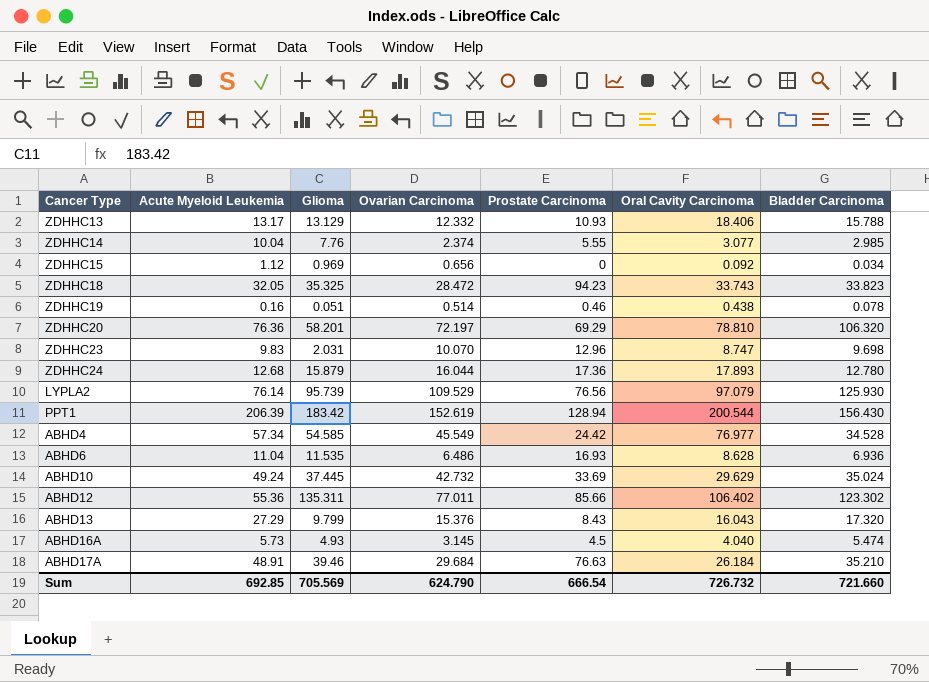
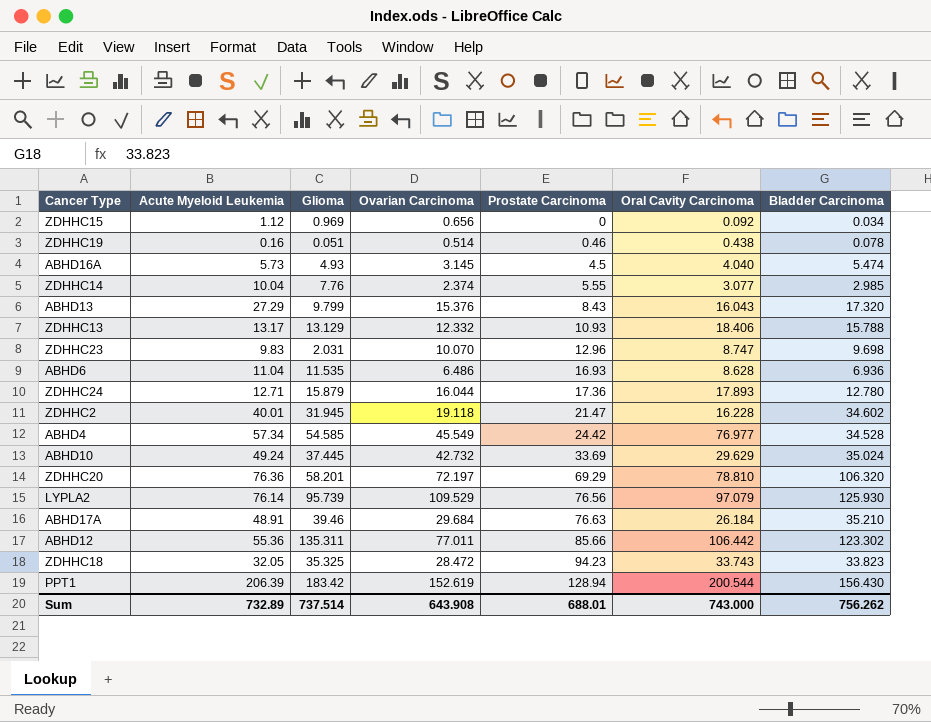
row order: none -> Prostate Carcinoma ascending
ZDHHC24 | Acute Myeloid Leukemia: 12.68 -> 12.71
row ZDHHC2: none -> 40.01 | 31.945 | 19.118 | 21.47 | 16.228 | 34.602
ABHD12 | Oral Cavity Carcinoma: 106.402 -> 106.442
Sum | Acute Myeloid Leukemia: 692.85 -> 732.89
Sum | Glioma: 705.569 -> 737.514
Sum | Ovarian Carcinoma: 624.790 -> 643.908
Sum | Prostate Carcinoma: 666.54 -> 688.01
Sum | Oral Cavity Carcinoma: 726.732 -> 743.000
Sum | Bladder Carcinoma: 721.660 -> 756.262

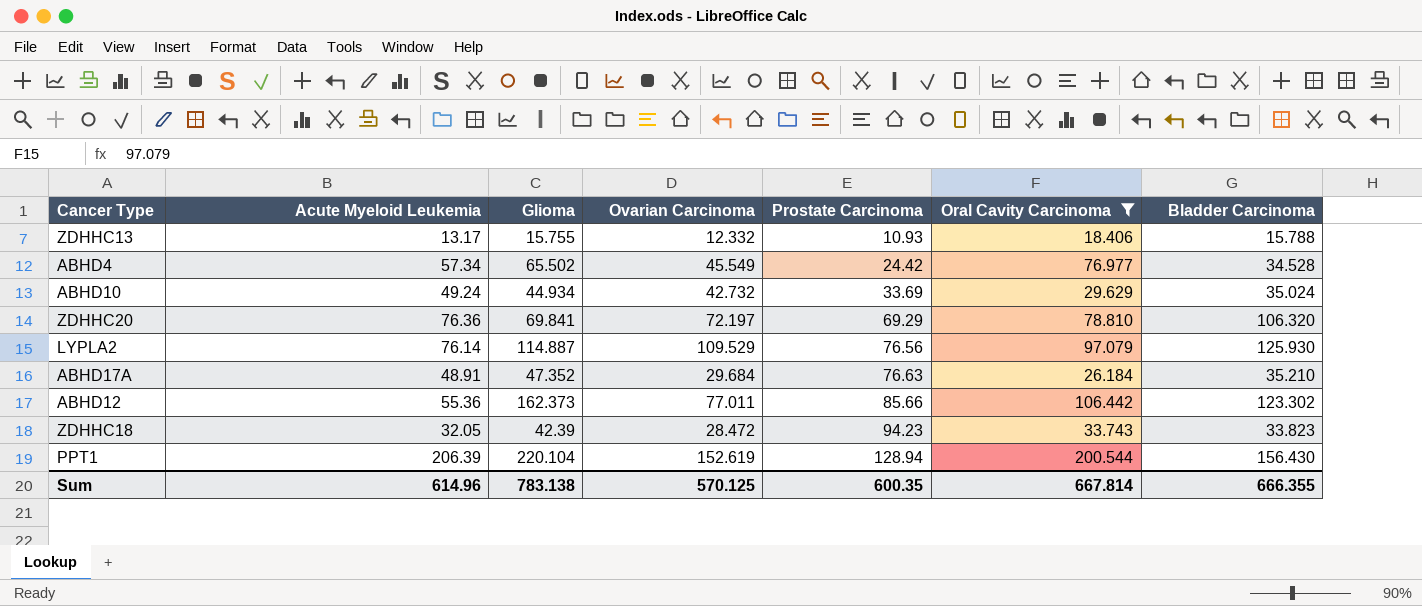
filter: none -> Oral Cavity Carcinoma >= 18.406
ZDHHC13 | Glioma: 13.129 -> 15.755
ABHD4 | Glioma: 54.585 -> 65.502
ABHD10 | Glioma: 37.445 -> 44.934
ZDHHC20 | Glioma: 58.201 -> 69.841
LYPLA2 | Glioma: 95.739 -> 114.887
ABHD17A | Glioma: 39.46 -> 47.352
ABHD12 | Glioma: 135.311 -> 162.373
ZDHHC18 | Glioma: 35.325 -> 42.39
PPT1 | Glioma: 183.42 -> 220.104
Sum | Acute Myeloid Leukemia: 732.89 -> 614.96
Sum | Glioma: 737.514 -> 783.138
Sum | Ovarian Carcinoma: 643.908 -> 570.125
Sum | Prostate Carcinoma: 688.01 -> 600.35
Sum | Oral Cavity Carcinoma: 743.000 -> 667.814
Sum | Bladder Carcinoma: 756.262 -> 666.355

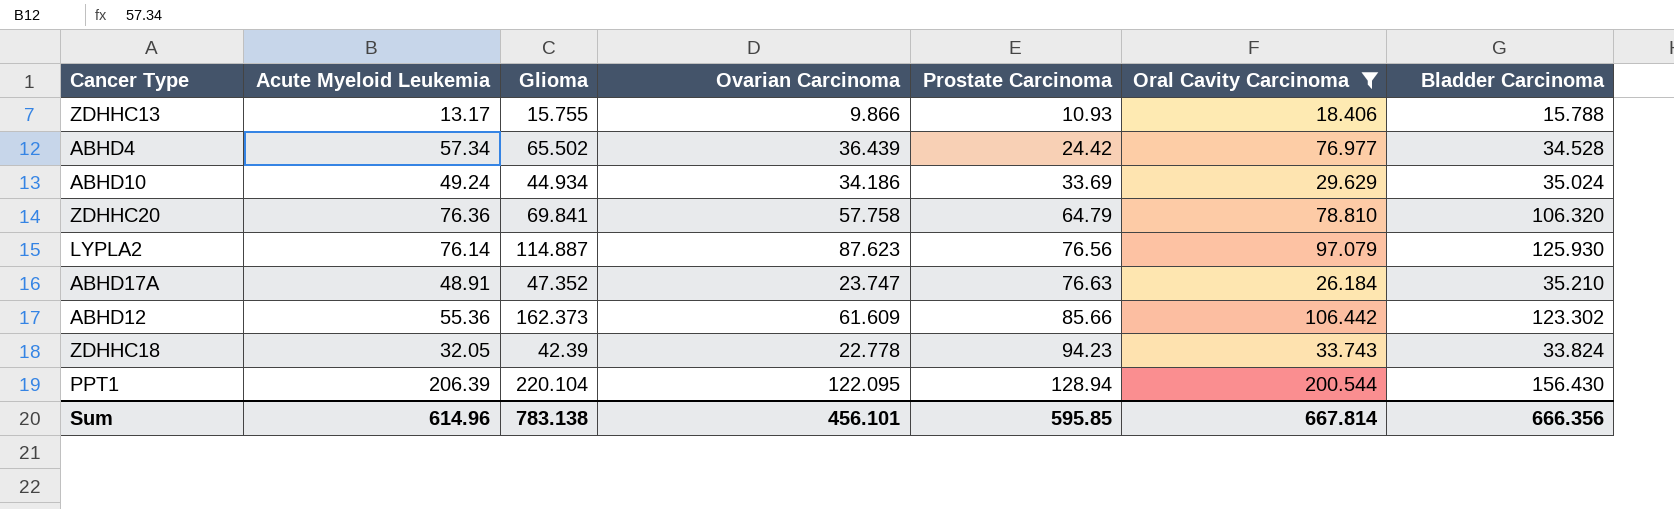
ZDHHC13 | Ovarian Carcinoma: 12.332 -> 9.866
ABHD4 | Ovarian Carcinoma: 45.549 -> 36.439
ABHD10 | Ovarian Carcinoma: 42.732 -> 34.186
ZDHHC20 | Ovarian Carcinoma: 72.197 -> 57.758
ZDHHC20 | Prostate Carcinoma: 69.29 -> 64.79
LYPLA2 | Ovarian Carcinoma: 109.529 -> 87.623
ABHD17A | Ovarian Carcinoma: 29.684 -> 23.747
ABHD12 | Ovarian Carcinoma: 77.011 -> 61.609
ZDHHC18 | Ovarian Carcinoma: 28.472 -> 22.778
ZDHHC18 | Bladder Carcinoma: 33.823 -> 33.824
PPT1 | Ovarian Carcinoma: 152.619 -> 122.095
Sum | Ovarian Carcinoma: 570.125 -> 456.101
Sum | Prostate Carcinoma: 600.35 -> 595.85
Sum | Bladder Carcinoma: 666.355 -> 666.356

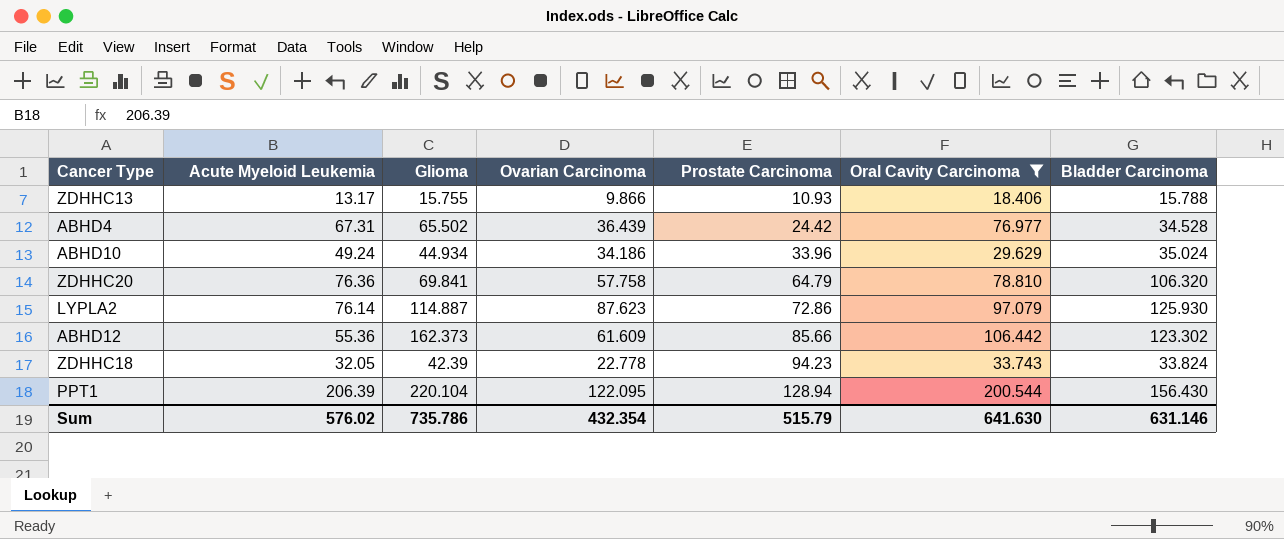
row ABHD17A: 48.91 | 47.352 | 23.747 | 76.63 | 26.184 | 35.210 -> none
ABHD4 | Acute Myeloid Leukemia: 57.34 -> 67.31
ABHD10 | Prostate Carcinoma: 33.69 -> 33.96
LYPLA2 | Prostate Carcinoma: 76.56 -> 72.86
Sum | Acute Myeloid Leukemia: 614.96 -> 576.02
Sum | Glioma: 783.138 -> 735.786
Sum | Ovarian Carcinoma: 456.101 -> 432.354
Sum | Prostate Carcinoma: 595.85 -> 515.79
Sum | Oral Cavity Carcinoma: 667.814 -> 641.630
Sum | Bladder Carcinoma: 666.356 -> 631.146

